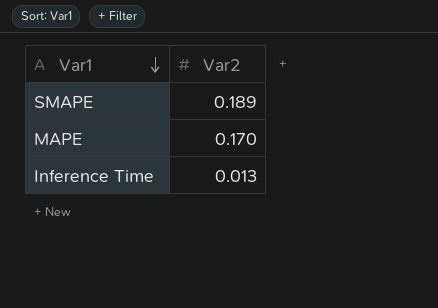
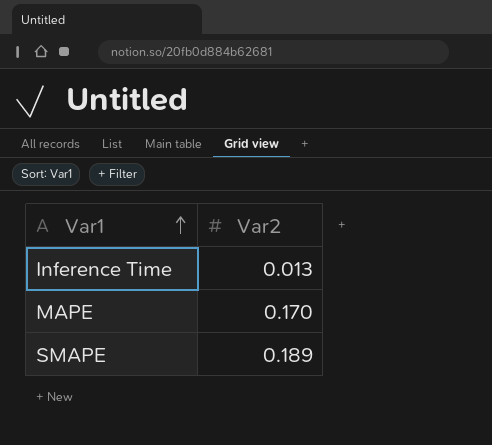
row order: Var1 descending -> Var1 ascending

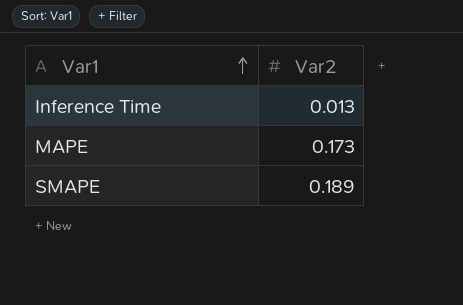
MAPE | Var2: 0.170 -> 0.173

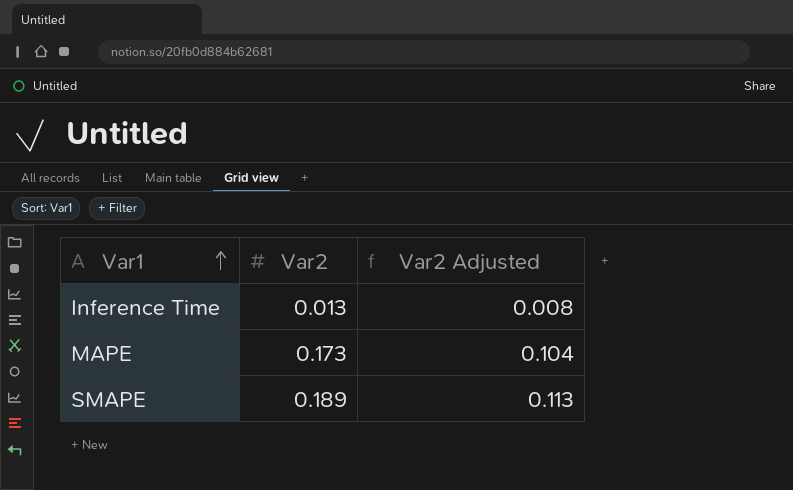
column Var2 Adjusted | formula: none -> [Var2] * 0.6

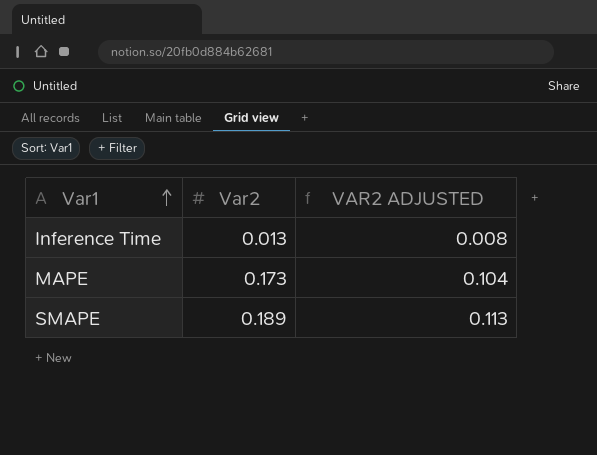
column name: Var2 Adjusted -> VAR2 ADJUSTED

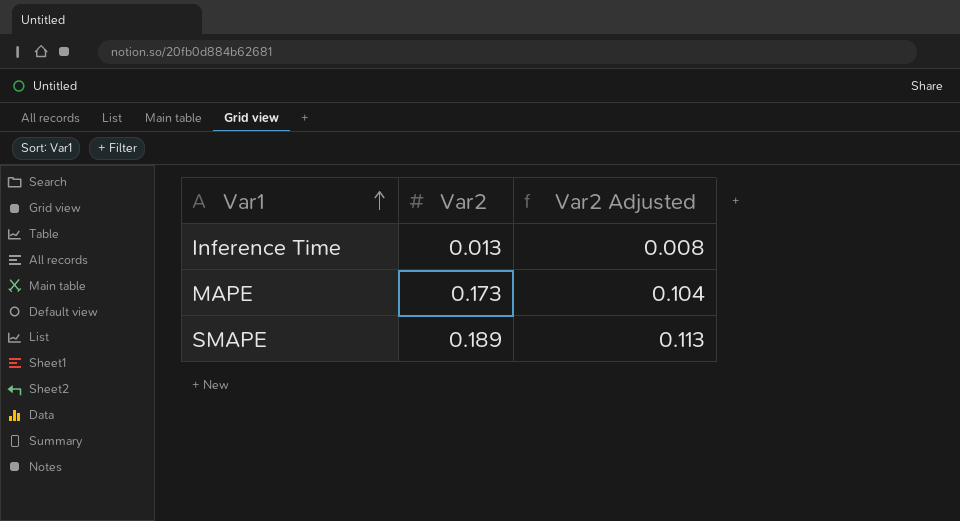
column name: VAR2 ADJUSTED -> Var2 Adjusted

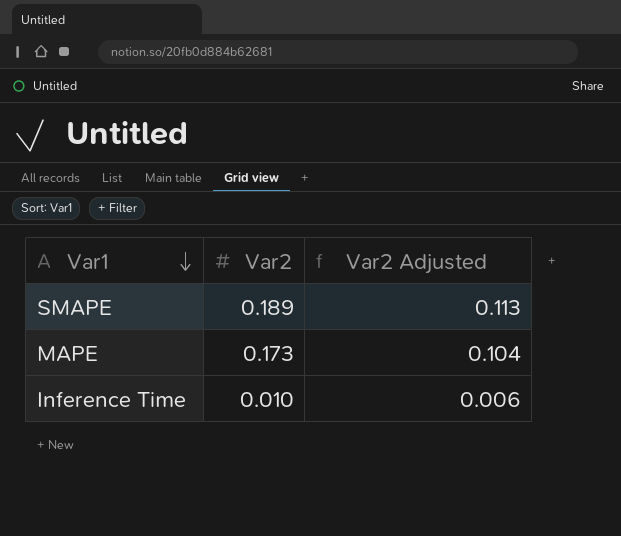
row order: Var1 ascending -> Var1 descending
Inference Time | Var2: 0.013 -> 0.010
Inference Time | Var2 Adjusted: 0.008 -> 0.006

